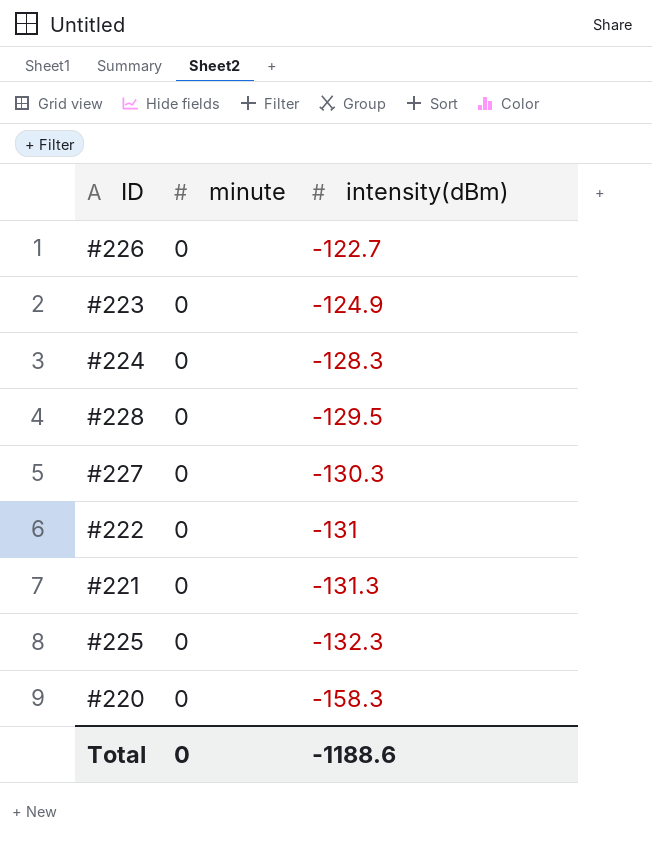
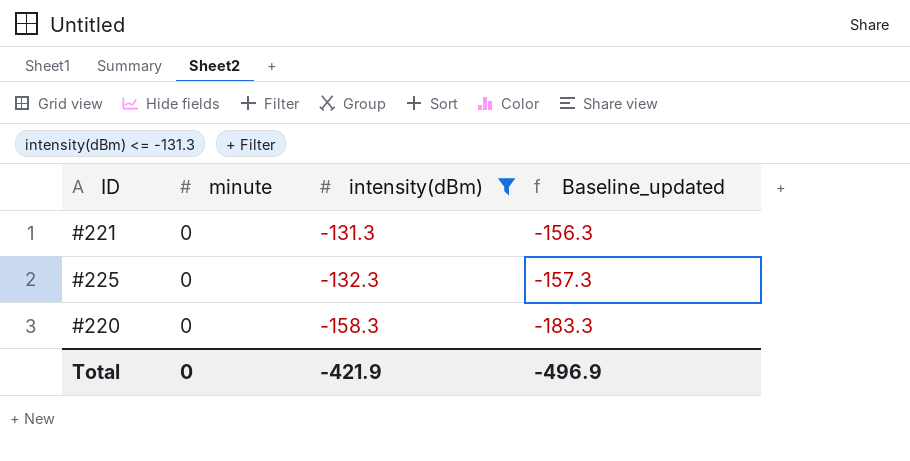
filter: none -> intensity(dBm) <= -131.3
column Baseline_updated | formula: none -> [intensity(dBm)] - 25
Total | intensity(dBm): -1188.6 -> -421.9

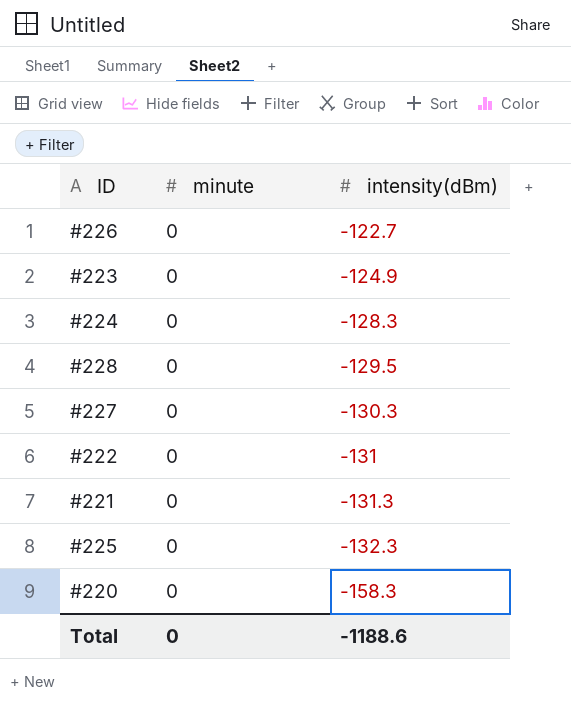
filter: intensity(dBm) <= -131.3 -> none
column Baseline_updated | formula: [intensity(dBm)] - 25 -> none
Total | intensity(dBm): -421.9 -> -1188.6

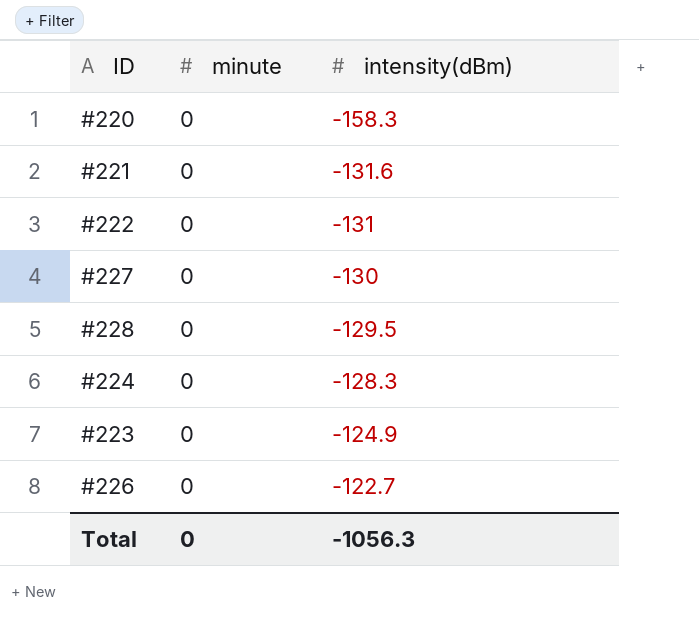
row order: intensity(dBm) descending -> intensity(dBm) ascending
row #225: 0 | -132.3 -> none
#221 | intensity(dBm): -131.3 -> -131.6
#227 | intensity(dBm): -130.3 -> -130
Total | intensity(dBm): -1188.6 -> -1056.3

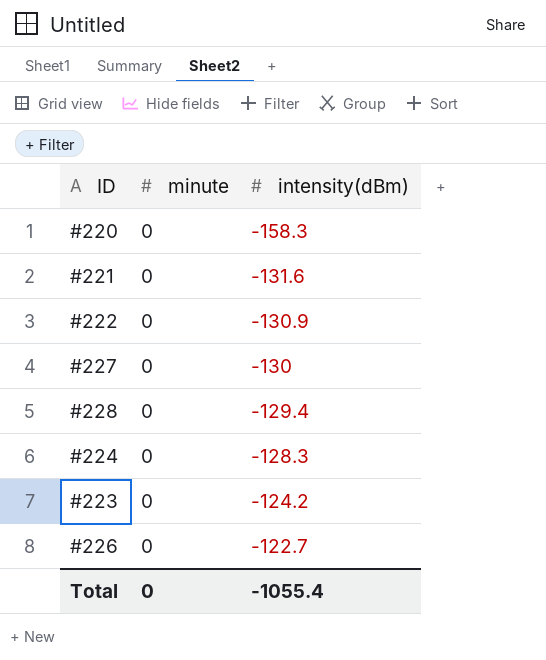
#222 | intensity(dBm): -131 -> -130.9
#228 | intensity(dBm): -129.5 -> -129.4
#223 | intensity(dBm): -124.9 -> -124.2
Total | intensity(dBm): -1056.3 -> -1055.4

